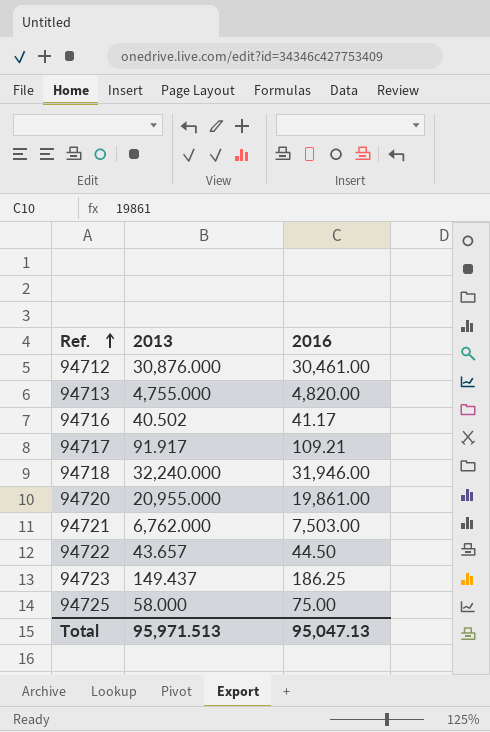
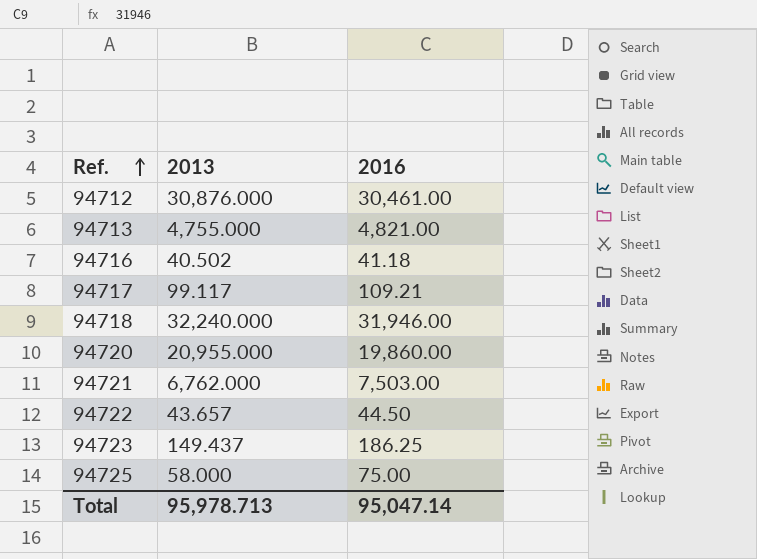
94713 | 2016: 4,820.00 -> 4,821.00
94716 | 2016: 41.17 -> 41.18
94717 | 2013: 91.917 -> 99.117
94720 | 2016: 19,861.00 -> 19,860.00
Total | 2013: 95,971.513 -> 95,978.713
Total | 2016: 95,047.13 -> 95,047.14

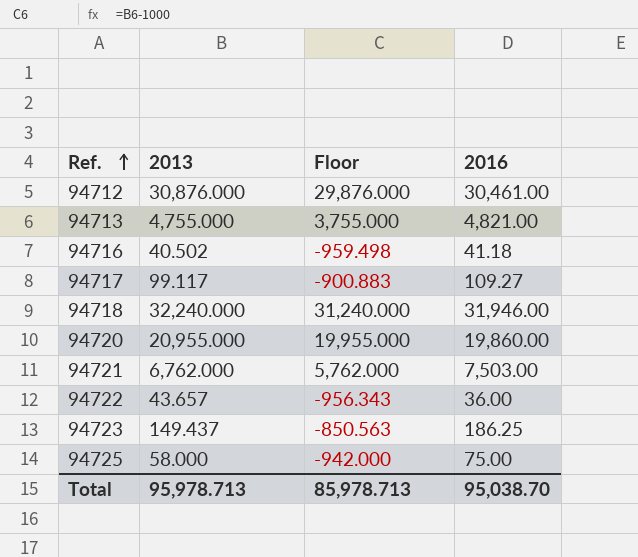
column Floor | formula: none -> [2013] - 1000
94717 | 2016: 109.21 -> 109.27
94722 | 2016: 44.50 -> 36.00
Total | 2016: 95,047.14 -> 95,038.70

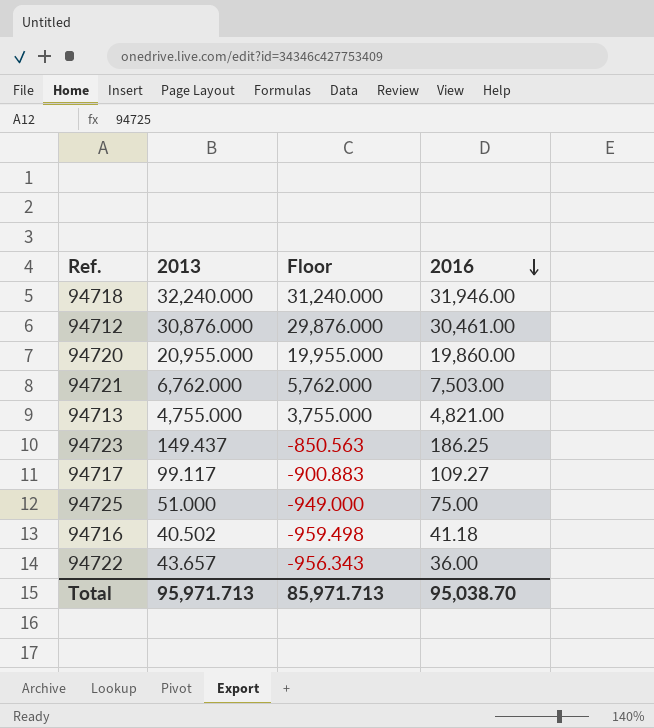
row order: Ref. ascending -> 2016 descending
94725 | 2013: 58.000 -> 51.000
94725 | Floor: -942.000 -> -949.000
Total | 2013: 95,978.713 -> 95,971.713
Total | Floor: 85,978.713 -> 85,971.713

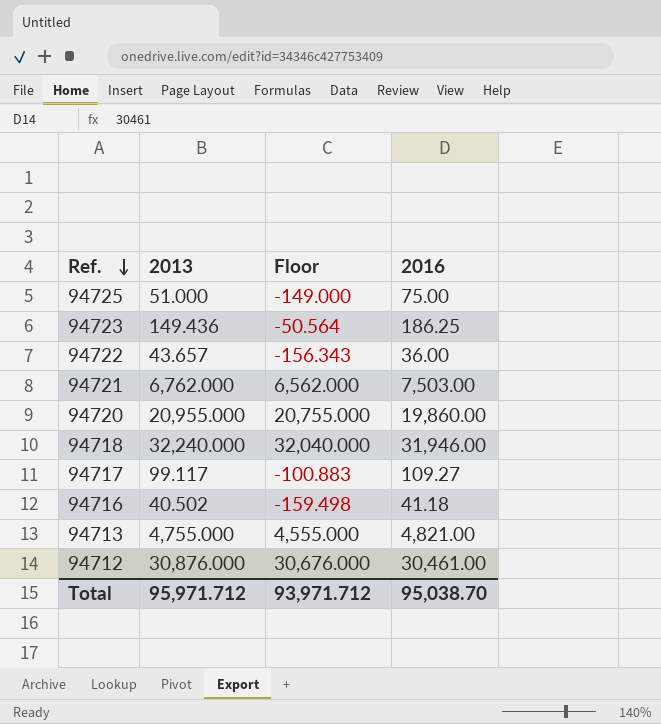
row order: 2016 descending -> Ref. descending
column Floor | formula: [2013] - 1000 -> [2013] - 200
94723 | 2013: 149.437 -> 149.436
Total | 2013: 95,971.713 -> 95,971.712
Total | Floor: 85,971.713 -> 93,971.712

